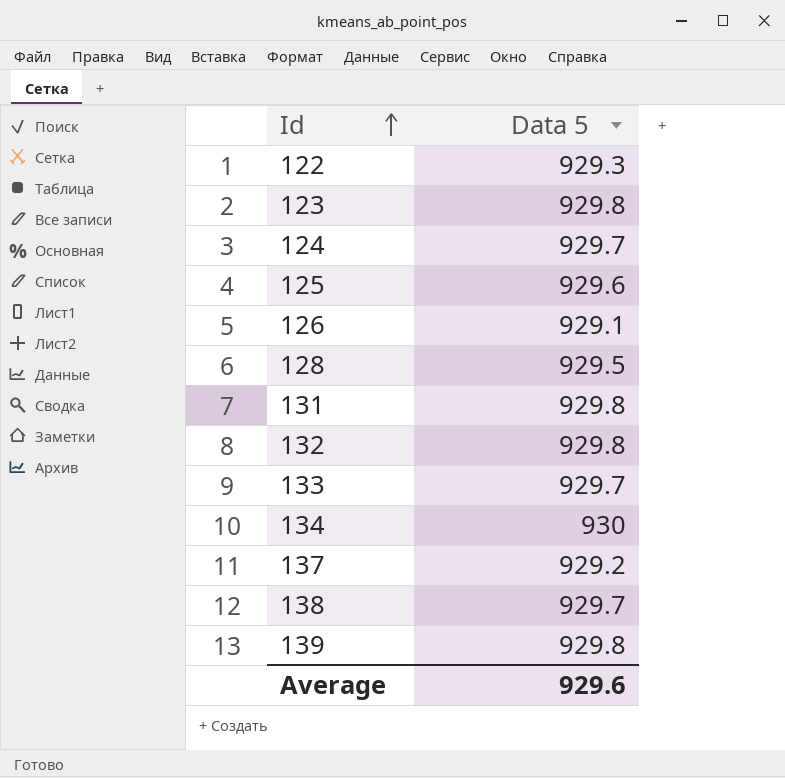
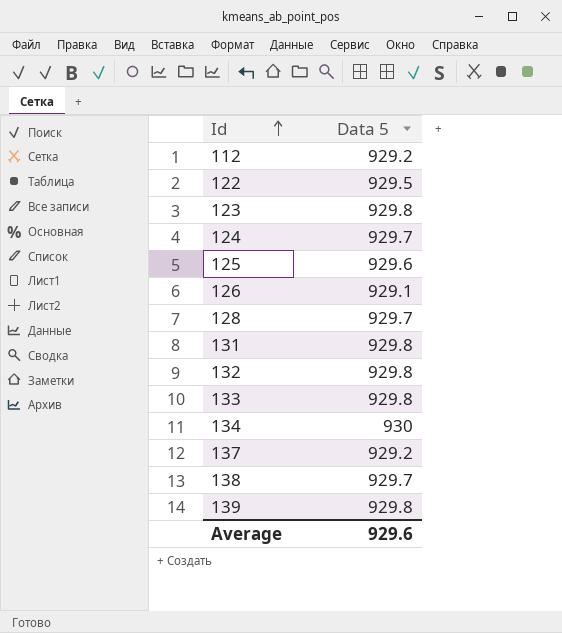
row 112: none -> 929.2
122 | Data 5: 929.3 -> 929.5
128 | Data 5: 929.5 -> 929.7
133 | Data 5: 929.7 -> 929.8

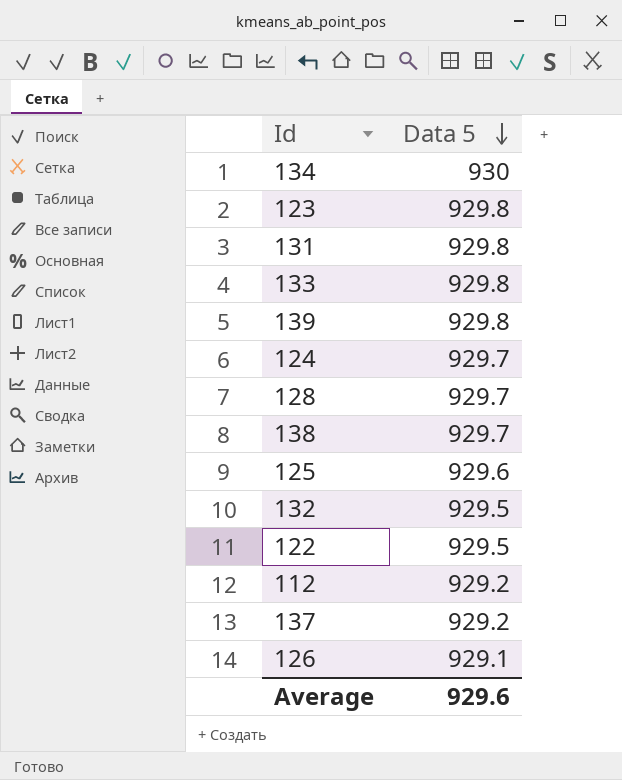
row order: Id ascending -> Data 5 descending
132 | Data 5: 929.8 -> 929.5

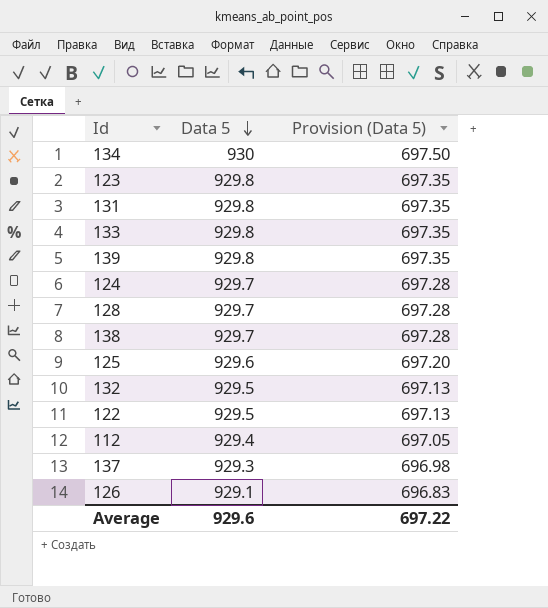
column Provision (Data 5) | formula: none -> [Data 5] * 0.75
112 | Data 5: 929.2 -> 929.4
137 | Data 5: 929.2 -> 929.3

